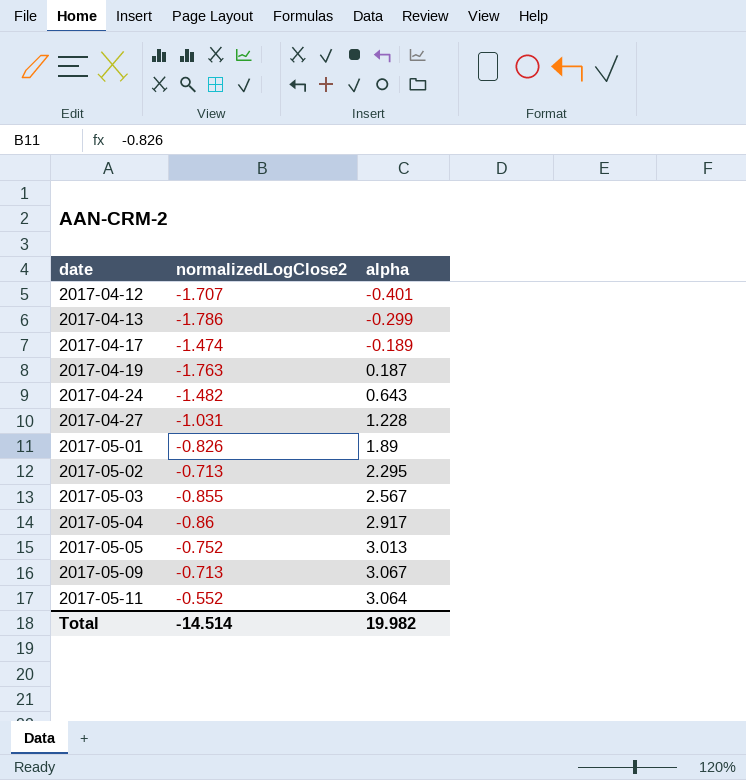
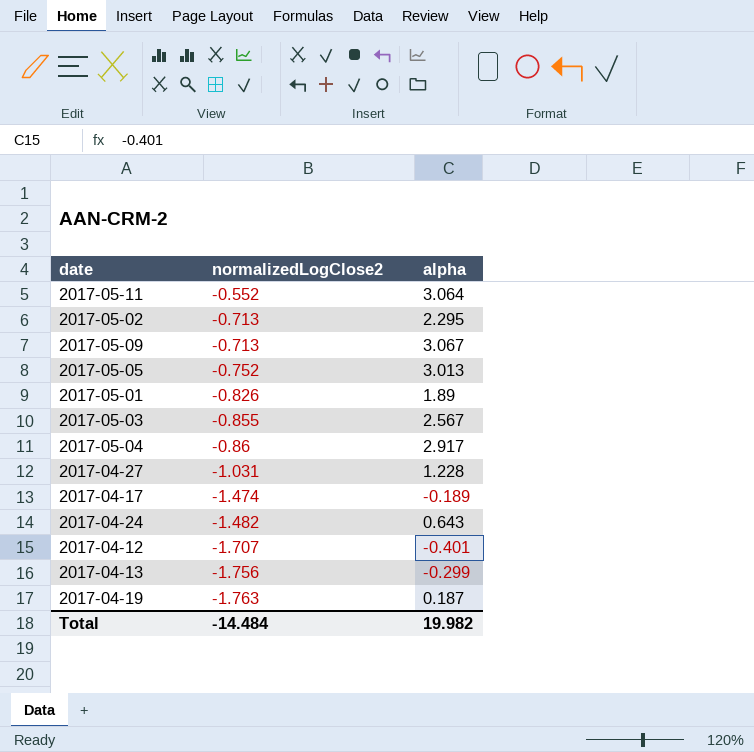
row order: date ascending -> normalizedLogClose2 descending
2017-04-13 | normalizedLogClose2: -1.786 -> -1.756
Total | normalizedLogClose2: -14.514 -> -14.484

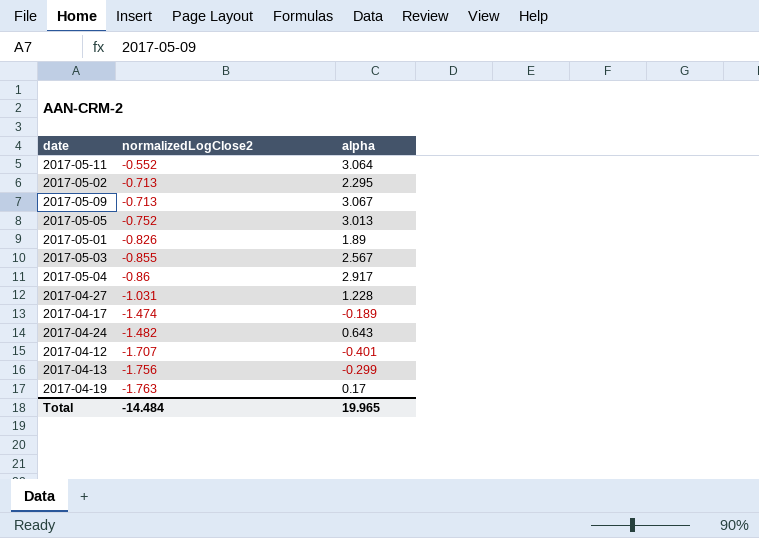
2017-04-19 | alpha: 0.187 -> 0.17
Total | alpha: 19.982 -> 19.965

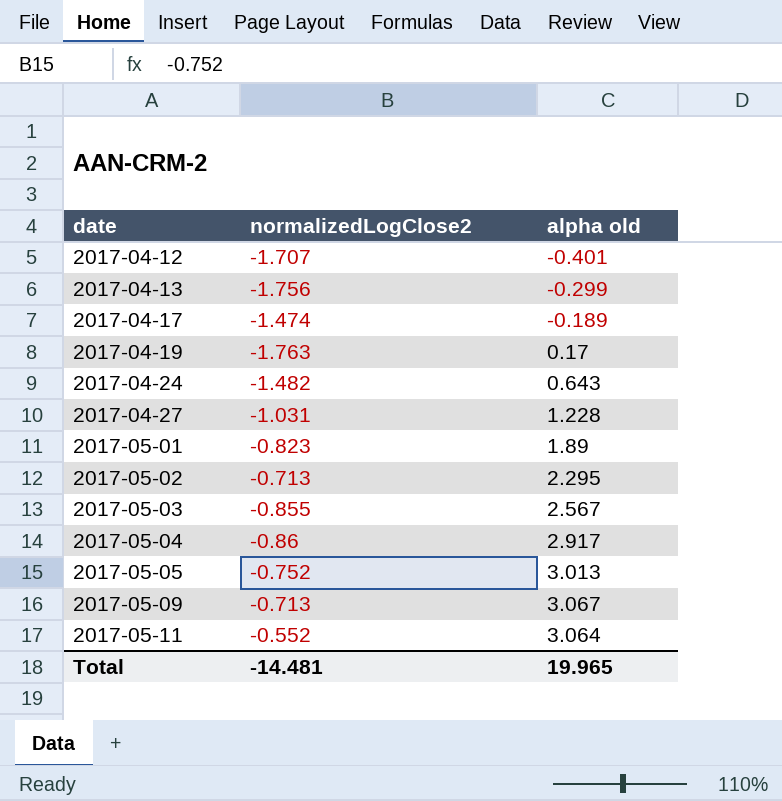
row order: normalizedLogClose2 descending -> date ascending
column name: alpha -> alpha old
2017-05-01 | normalizedLogClose2: -0.826 -> -0.823
Total | normalizedLogClose2: -14.484 -> -14.481

